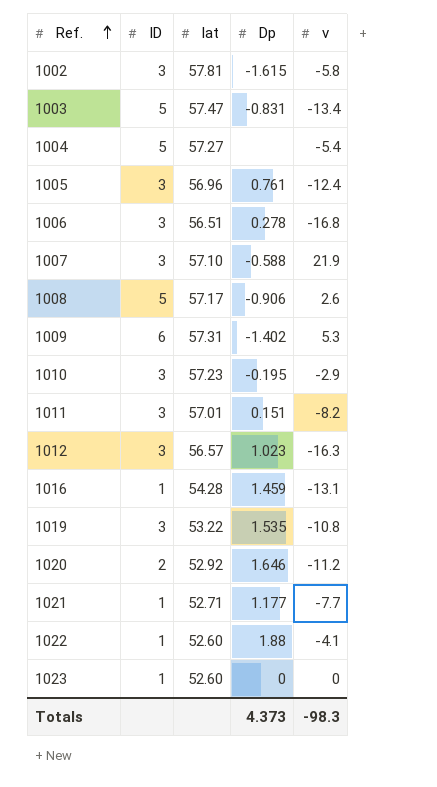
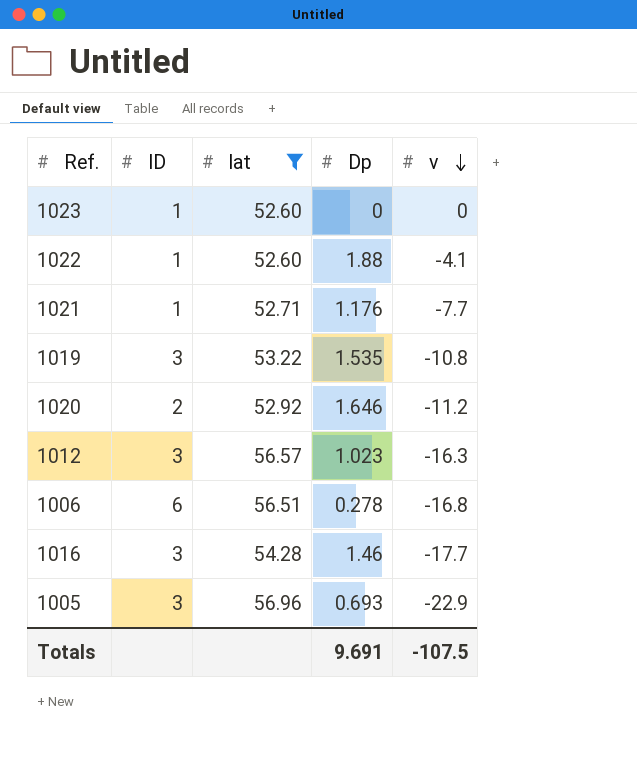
filter: none -> lat <= 56.96
row order: Ref. ascending -> v descending
1021 | Dp: 1.177 -> 1.176
1006 | ID: 3 -> 6
1016 | ID: 1 -> 3
1016 | Dp: 1.459 -> 1.46
1016 | v: -13.1 -> -17.7
1005 | Dp: 0.761 -> 0.693
1005 | v: -12.4 -> -22.9
Totals | Dp: 4.373 -> 9.691
Totals | v: -98.3 -> -107.5

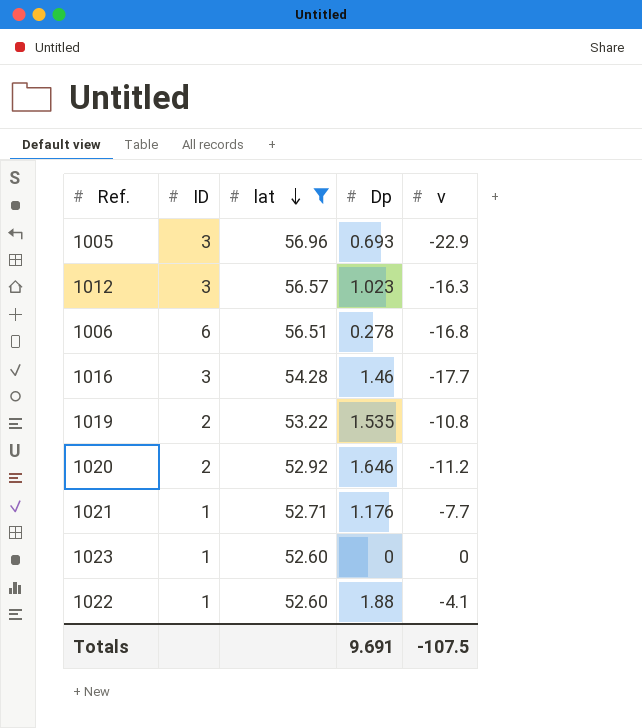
row order: v descending -> lat descending
1019 | ID: 3 -> 2

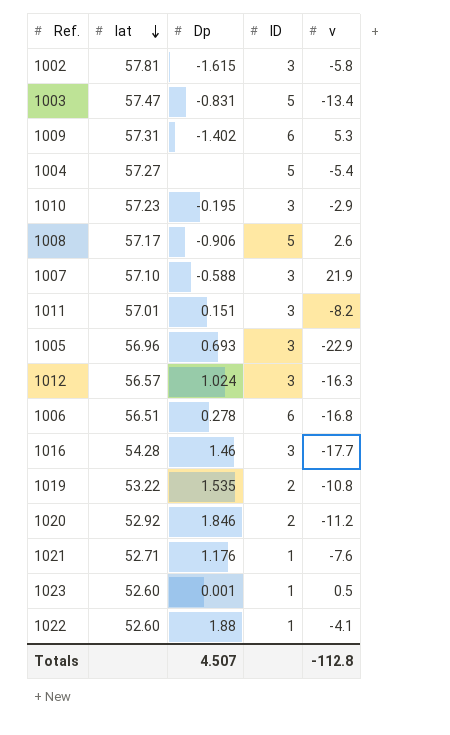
filter: lat <= 56.96 -> none
column ID | position: 2 -> 4
1012 | Dp: 1.023 -> 1.024
1020 | Dp: 1.646 -> 1.846
1021 | v: -7.7 -> -7.6
1023 | Dp: 0 -> 0.001
1023 | v: 0 -> 0.5
Totals | Dp: 9.691 -> 4.507
Totals | v: -107.5 -> -112.8

